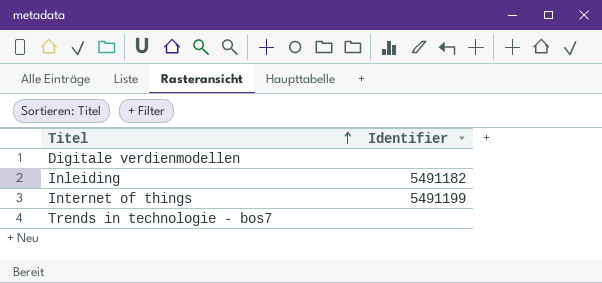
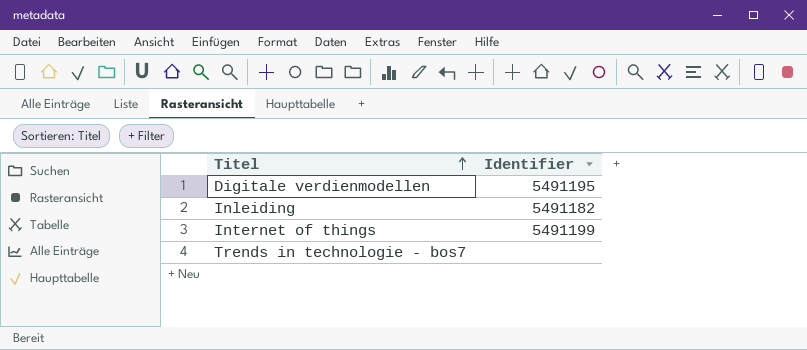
Digitale verdienmodellen | Identifier: none -> 5491195

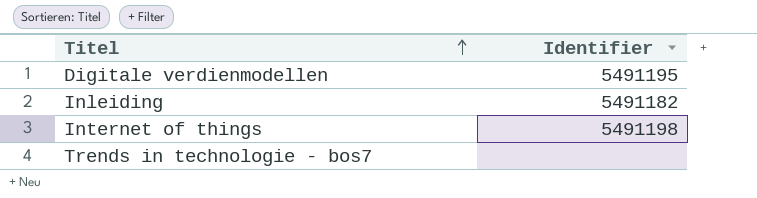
Internet of things | Identifier: 5491199 -> 5491198

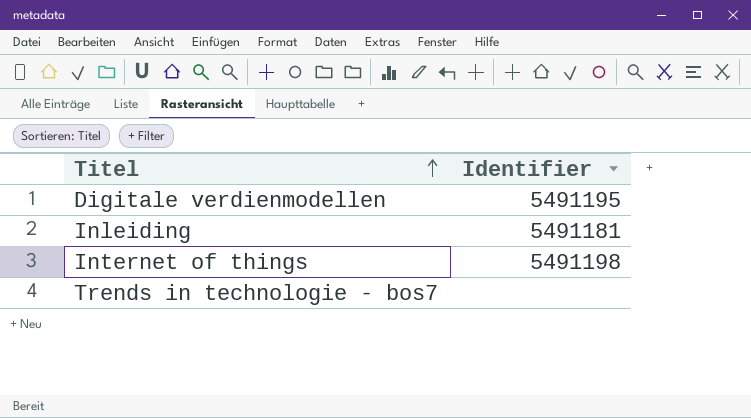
Inleiding | Identifier: 5491182 -> 5491181

